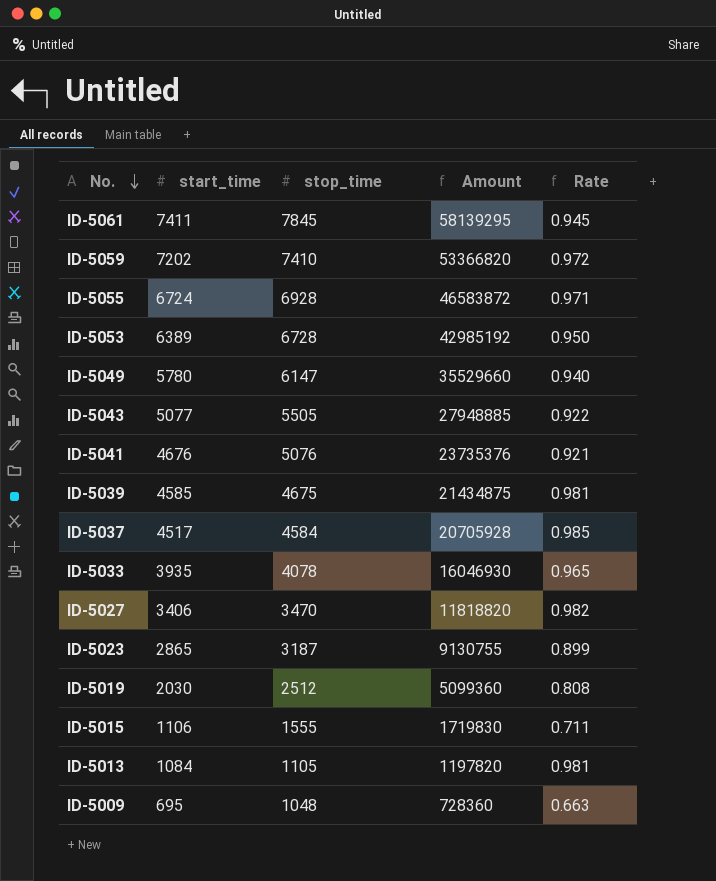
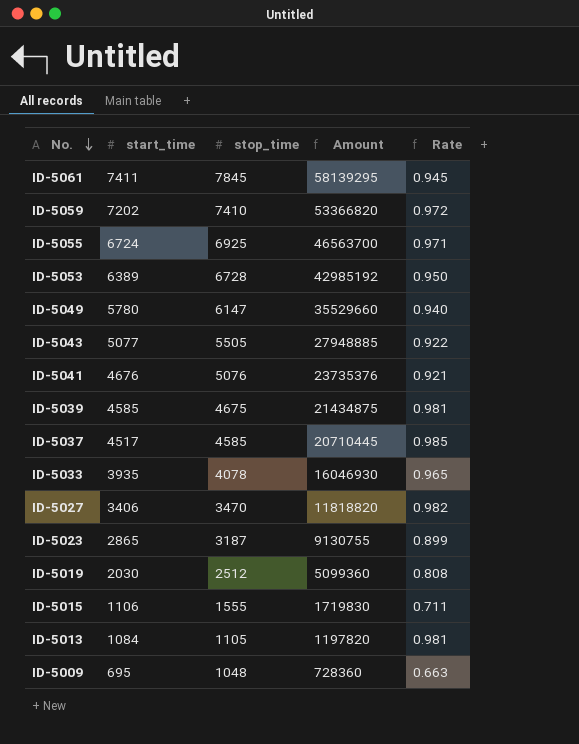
ID-5055 | stop_time: 6928 -> 6925
ID-5055 | Amount: 46583872 -> 46563700
ID-5037 | stop_time: 4584 -> 4585
ID-5037 | Amount: 20705928 -> 20710445

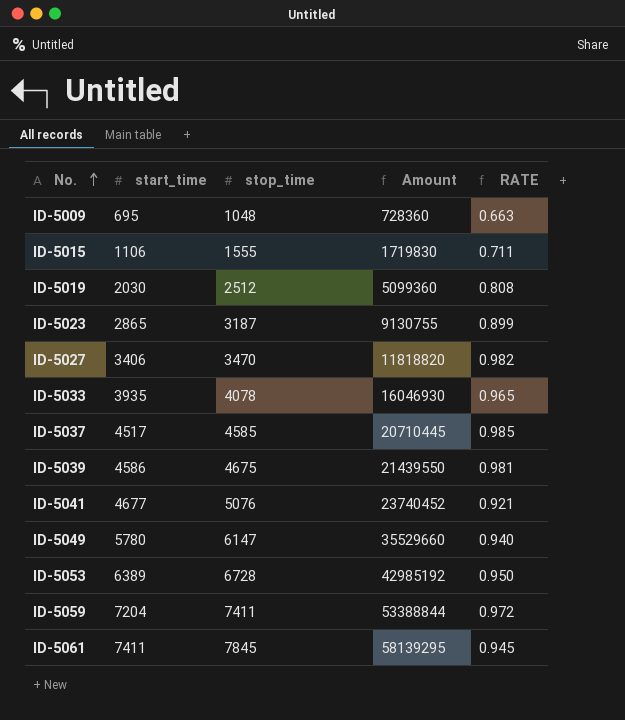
row order: No. descending -> No. ascending
column name: Rate -> RATE
row ID-5055: 6724 | 6925 | 46563700 | 0.971 -> none
row ID-5043: 5077 | 5505 | 27948885 | 0.922 -> none
row ID-5013: 1084 | 1105 | 1197820 | 0.981 -> none
ID-5039 | start_time: 4585 -> 4586
ID-5039 | Amount: 21434875 -> 21439550
ID-5041 | start_time: 4676 -> 4677
ID-5041 | Amount: 23735376 -> 23740452
ID-5059 | start_time: 7202 -> 7204
ID-5059 | stop_time: 7410 -> 7411
ID-5059 | Amount: 53366820 -> 53388844

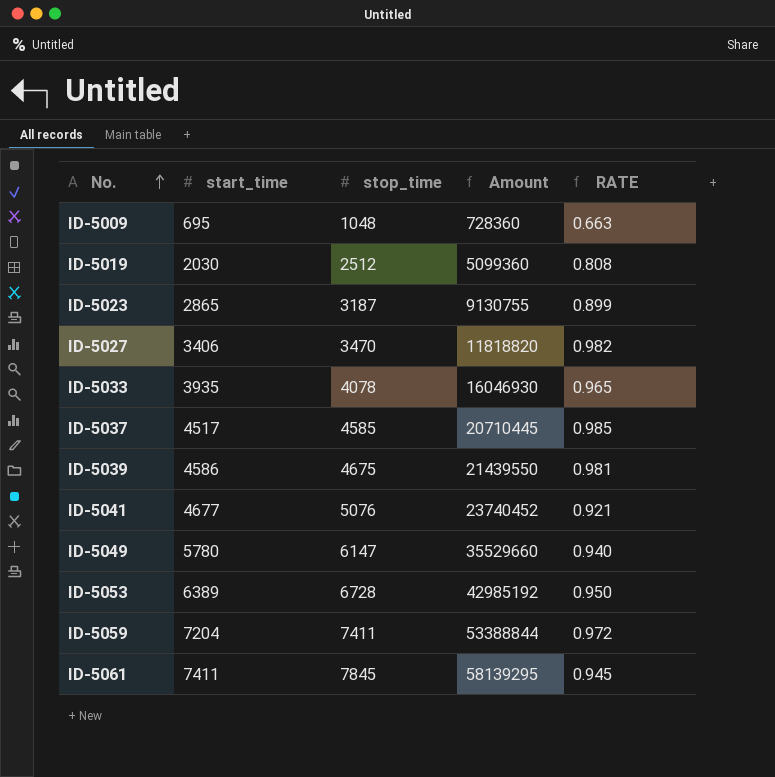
row ID-5015: 1106 | 1555 | 1719830 | 0.711 -> none

